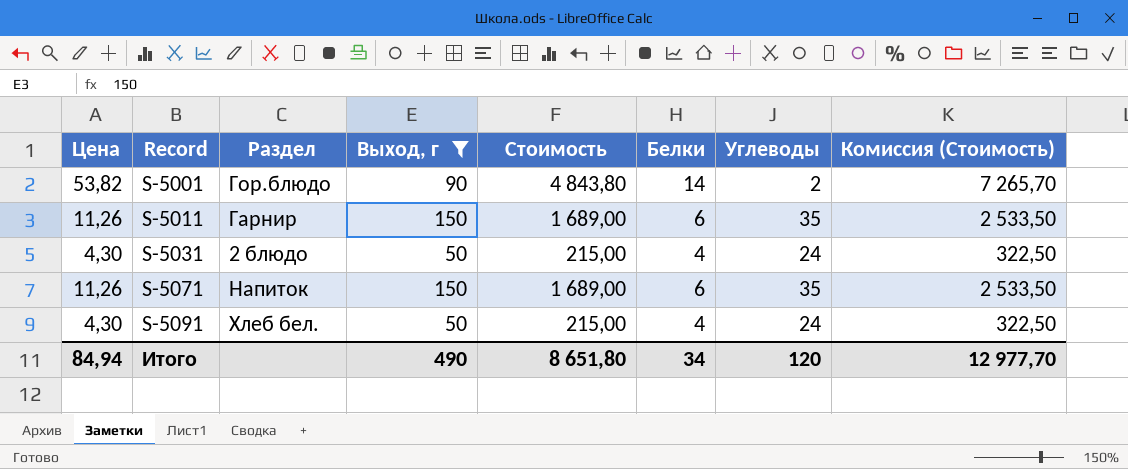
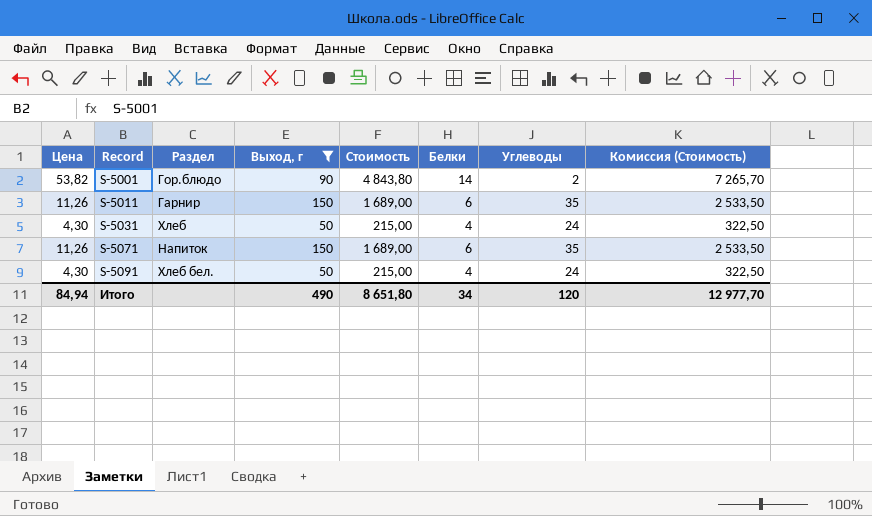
S-5031 | Раздел: 2 блюдо -> Хлеб

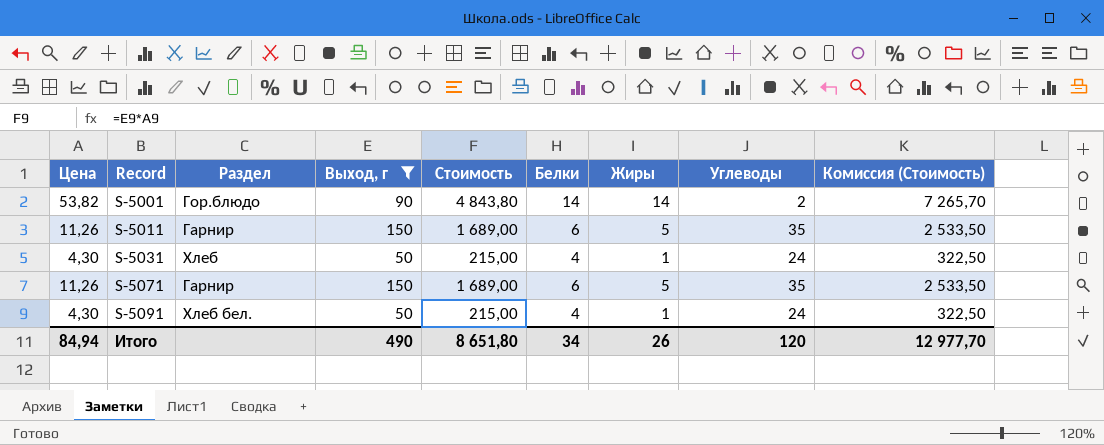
column Жиры | position: none -> 7
S-5071 | Раздел: Напиток -> Гарнир

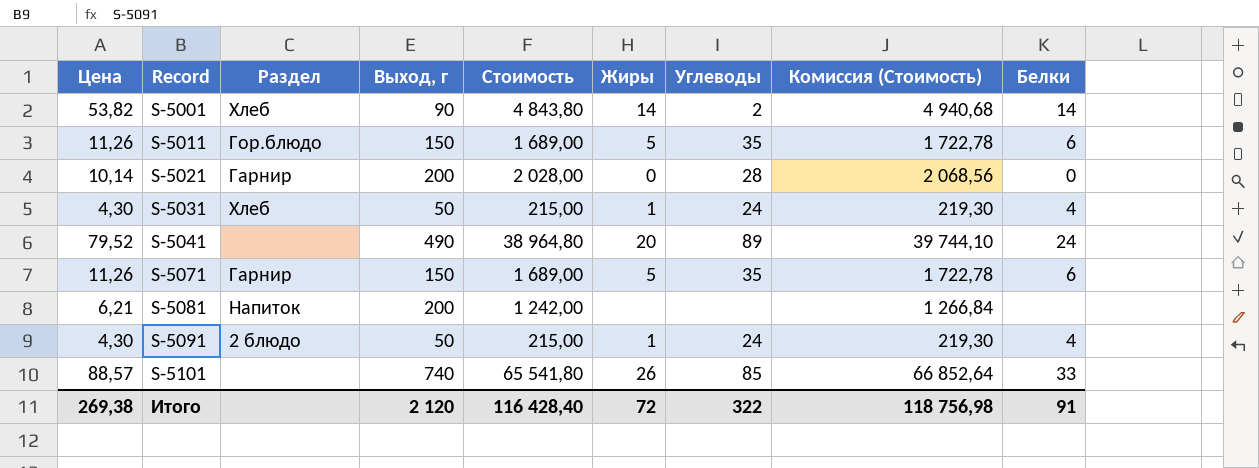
filter: Выход, г <= 150 -> none
column Комиссия (Стоимость) | formula: [Стоимость] * 1,5 -> [Стоимость] * 1,02
column Белки | position: 6 -> 9
S-5001 | Раздел: Гор.блюдо -> Хлеб
S-5011 | Раздел: Гарнир -> Гор.блюдо
S-5091 | Раздел: Хлеб бел. -> 2 блюдо
Итого | Цена: 84,94 -> 269,38
Итого | Выход, г: 490 -> 2 120
Итого | Стоимость: 8 651,80 -> 116 428,40
Итого | Жиры: 26 -> 72
Итого | Углеводы: 120 -> 322
Итого | Комиссия (Стоимость): 12 977,70 -> 118 756,98
Итого | Белки: 34 -> 91

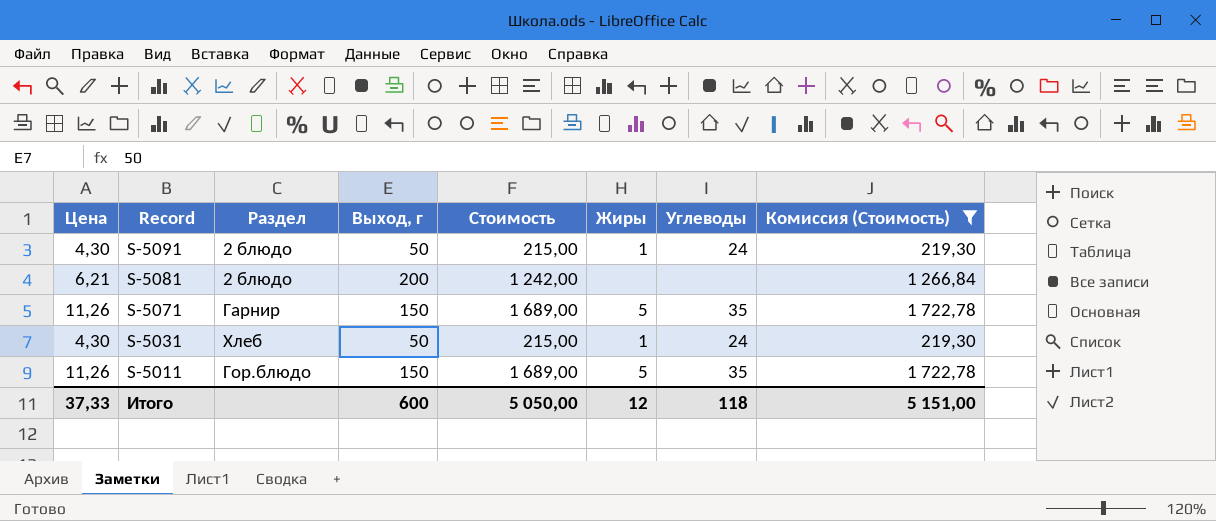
filter: none -> Комиссия (Стоимость) <= 1 722,78
row order: Record ascending -> Record descending
column Белки | position: 9 -> none
S-5081 | Раздел: Напиток -> 2 блюдо
Итого | Цена: 269,38 -> 37,33
Итого | Выход, г: 2 120 -> 600
Итого | Стоимость: 116 428,40 -> 5 050,00
Итого | Жиры: 72 -> 12
Итого | Углеводы: 322 -> 118
Итого | Комиссия (Стоимость): 118 756,98 -> 5 151,00

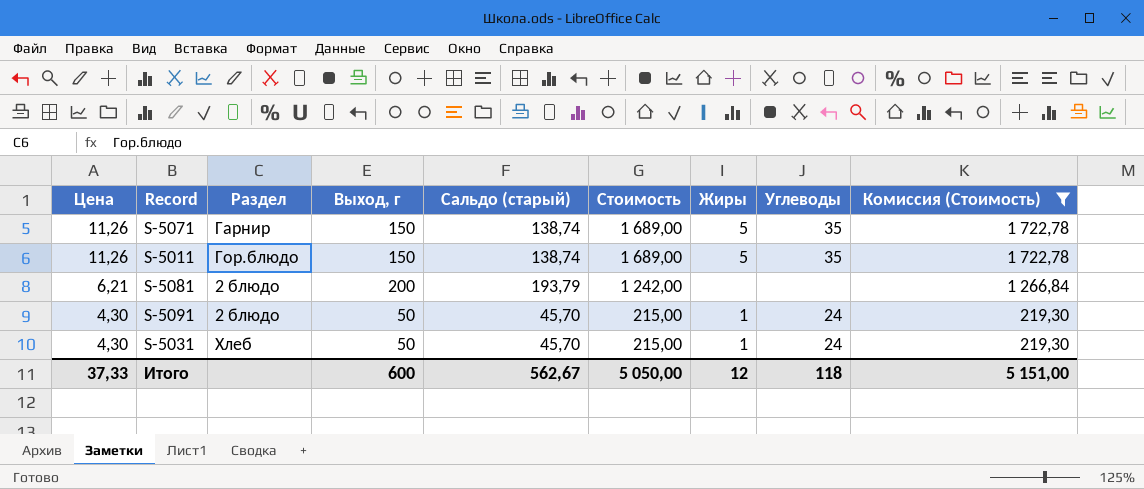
row order: Record descending -> Цена descending
column Сальдо (старый) | formula: none -> [Выход, г] - [Цена]

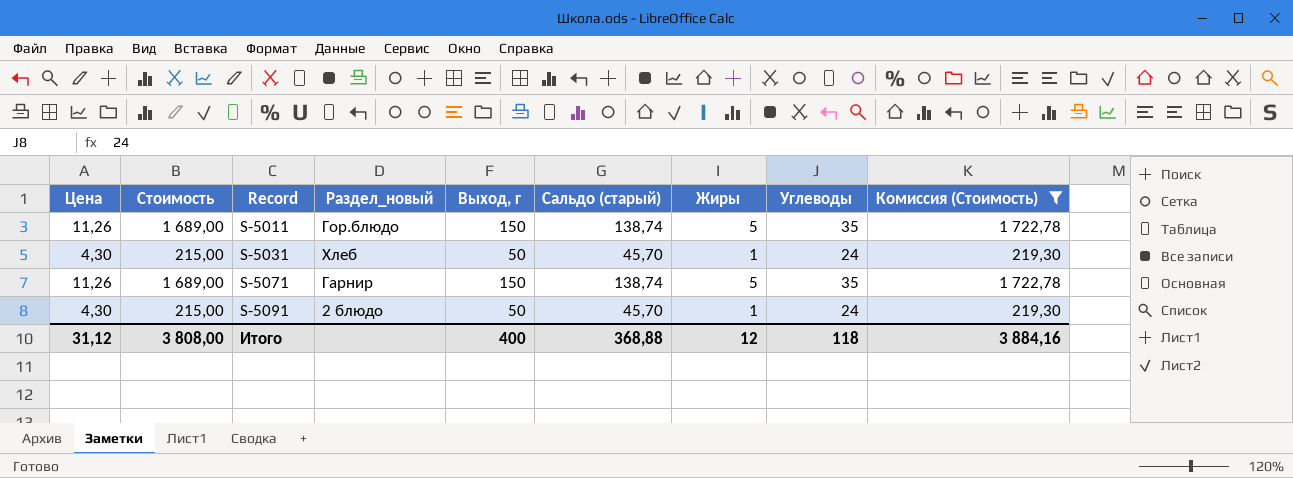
row order: Цена descending -> Record ascending
column Стоимость | position: 6 -> 2
column name: Раздел -> Раздел_новый
row S-5081: 6,21 | 2 блюдо | 200 | 193,79 | 1 242,00 | none | none | 1 266,84 -> none
Итого | Цена: 37,33 -> 31,12
Итого | Стоимость: 5 050,00 -> 3 808,00
Итого | Выход, г: 600 -> 400
Итого | Сальдо (старый): 562,67 -> 368,88
Итого | Комиссия (Стоимость): 5 151,00 -> 3 884,16

